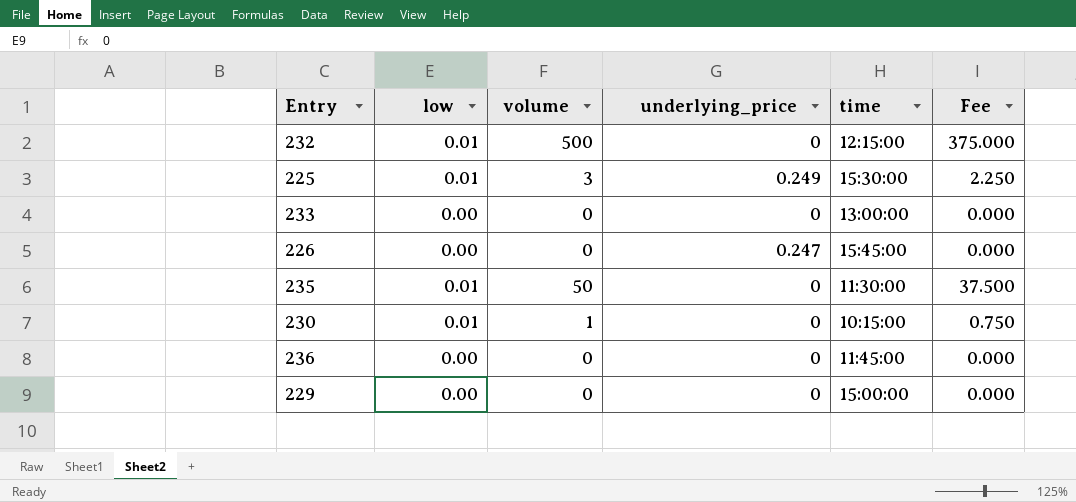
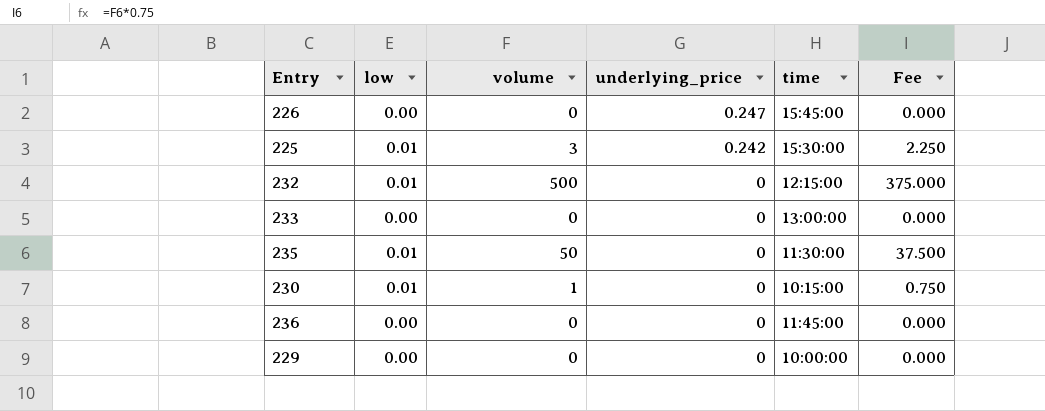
row order: none -> underlying_price descending
225 | underlying_price: 0.249 -> 0.242
229 | time: 15:00:00 -> 10:00:00

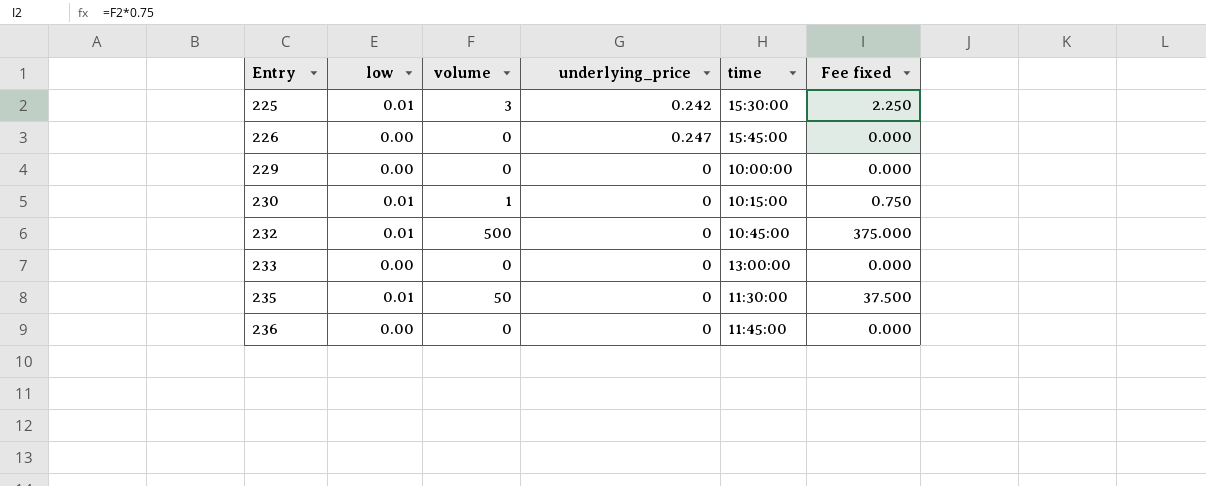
row order: underlying_price descending -> Entry ascending
column name: Fee -> Fee fixed
232 | time: 12:15:00 -> 10:45:00

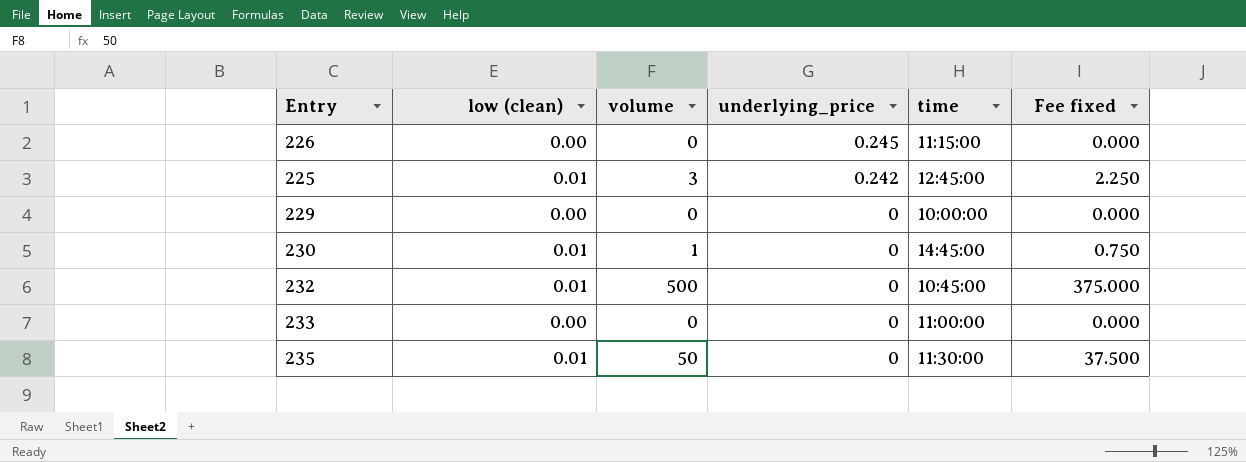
row order: Entry ascending -> underlying_price descending
column name: low -> low (clean)
row 236: 0.00 | 0 | 0 | 11:45:00 | 0.000 -> none
226 | underlying_price: 0.247 -> 0.245
226 | time: 15:45:00 -> 11:15:00
225 | time: 15:30:00 -> 12:45:00
230 | time: 10:15:00 -> 14:45:00
233 | time: 13:00:00 -> 11:00:00

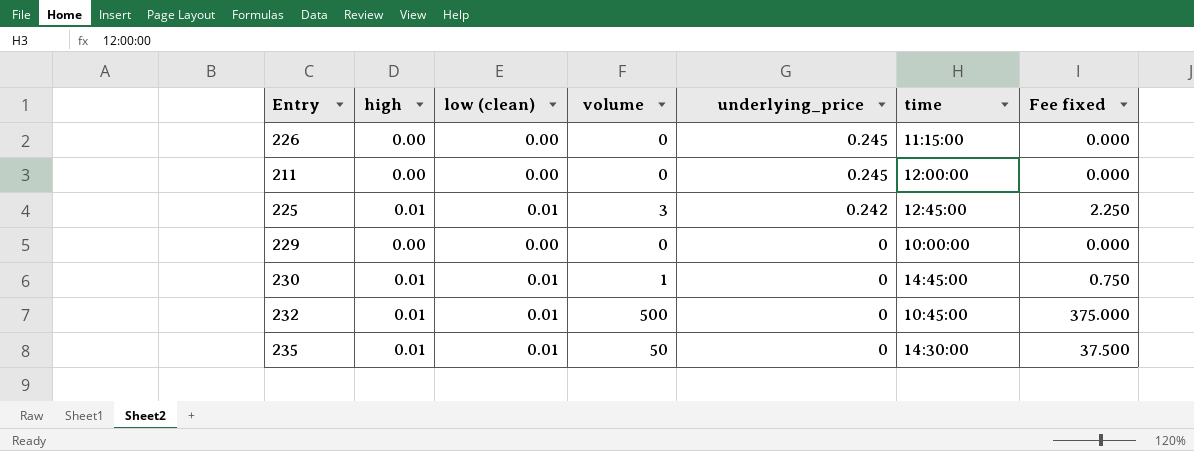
column high | position: none -> 2
row 233: 0.00 | 0 | 0 | 11:00:00 | 0.000 -> none
row 211: none -> 0.00 | 0.00 | 0 | 0.245 | 12:00:00 | 0.000
235 | time: 11:30:00 -> 14:30:00

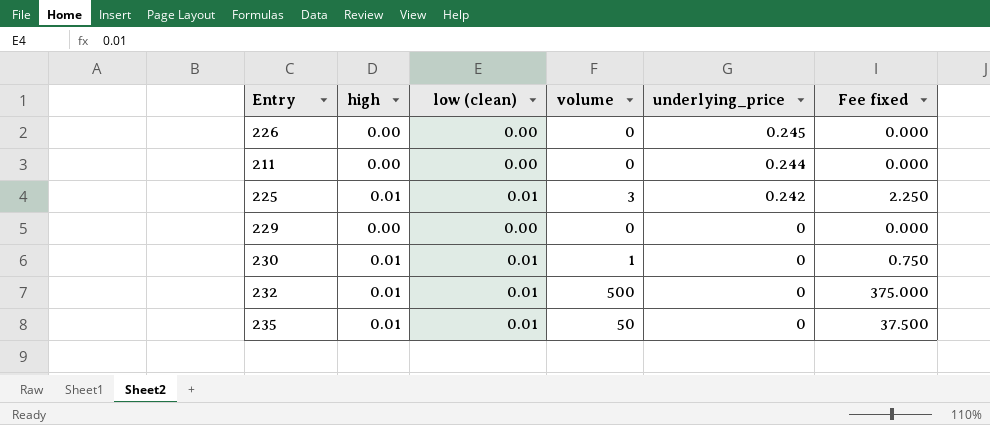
column time | position: 6 -> none
211 | underlying_price: 0.245 -> 0.244

